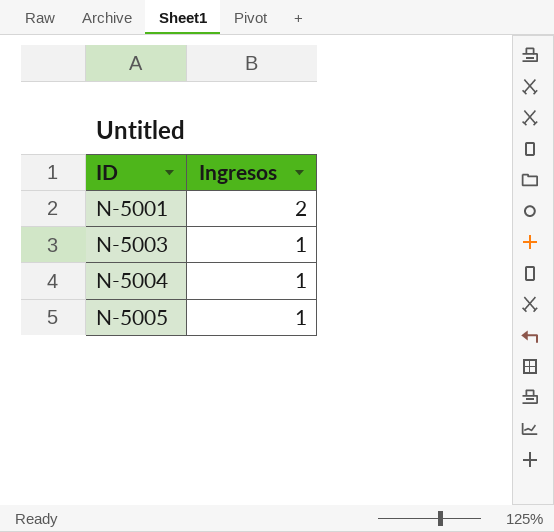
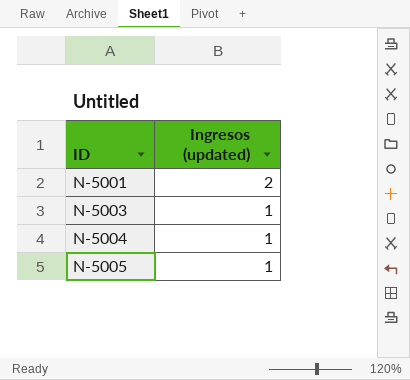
column name: Ingresos -> Ingresos (updated)

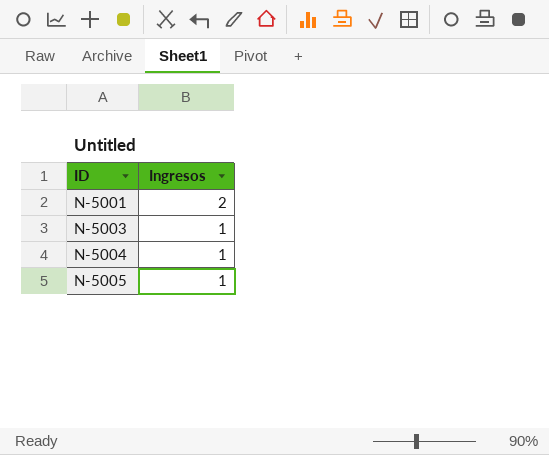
column name: Ingresos (updated) -> Ingresos

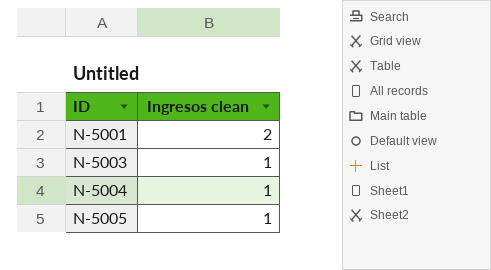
column name: Ingresos -> Ingresos clean

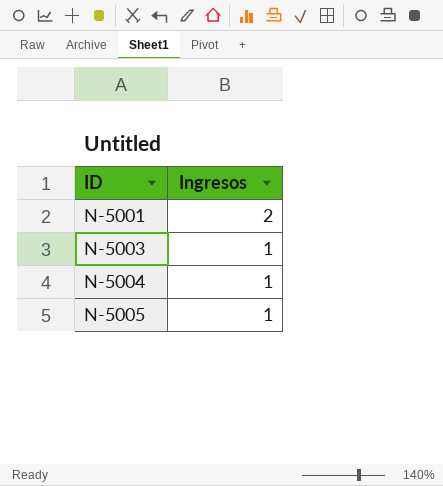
column name: Ingresos clean -> Ingresos

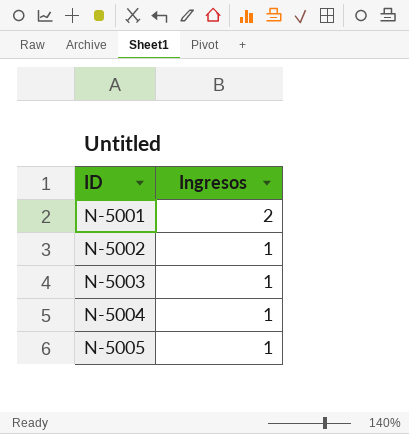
row N-5002: none -> 1

